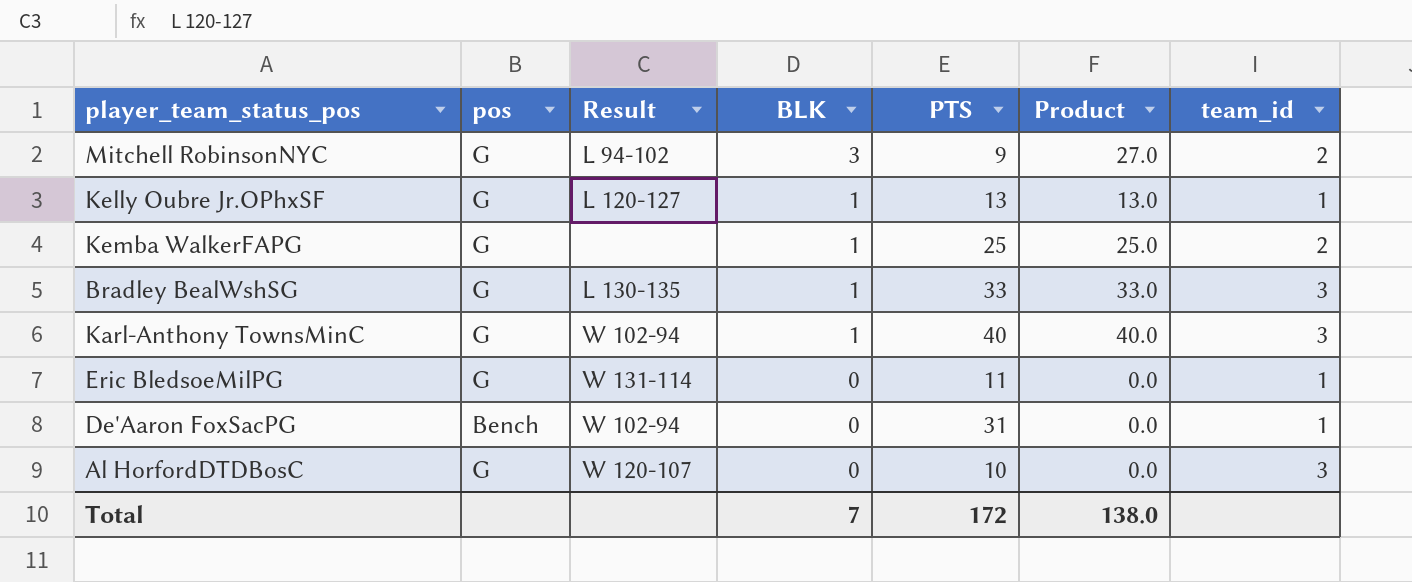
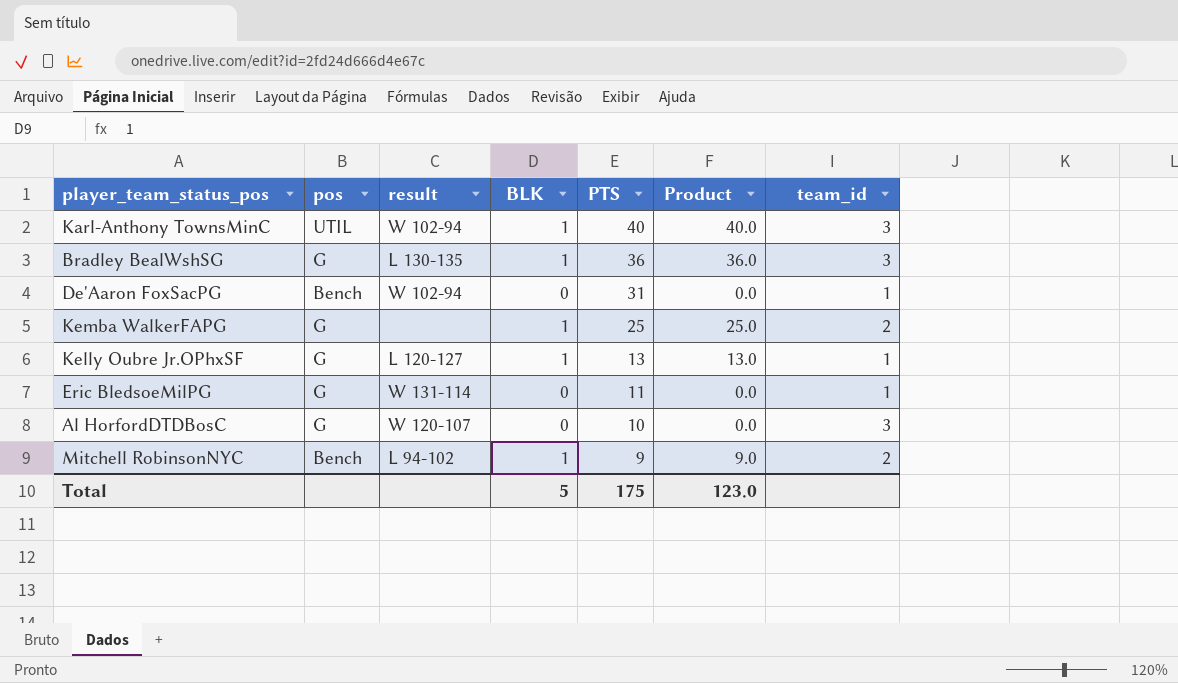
row order: BLK descending -> PTS descending
column name: Result -> result
Karl-Anthony TownsMinC | pos: G -> UTIL
Bradley BealWshSG | PTS: 33 -> 36
Bradley BealWshSG | Product: 33.0 -> 36.0
Mitchell RobinsonNYC | pos: G -> Bench
Mitchell RobinsonNYC | BLK: 3 -> 1
Mitchell RobinsonNYC | Product: 27.0 -> 9.0
Total | BLK: 7 -> 5
Total | PTS: 172 -> 175
Total | Product: 138.0 -> 123.0

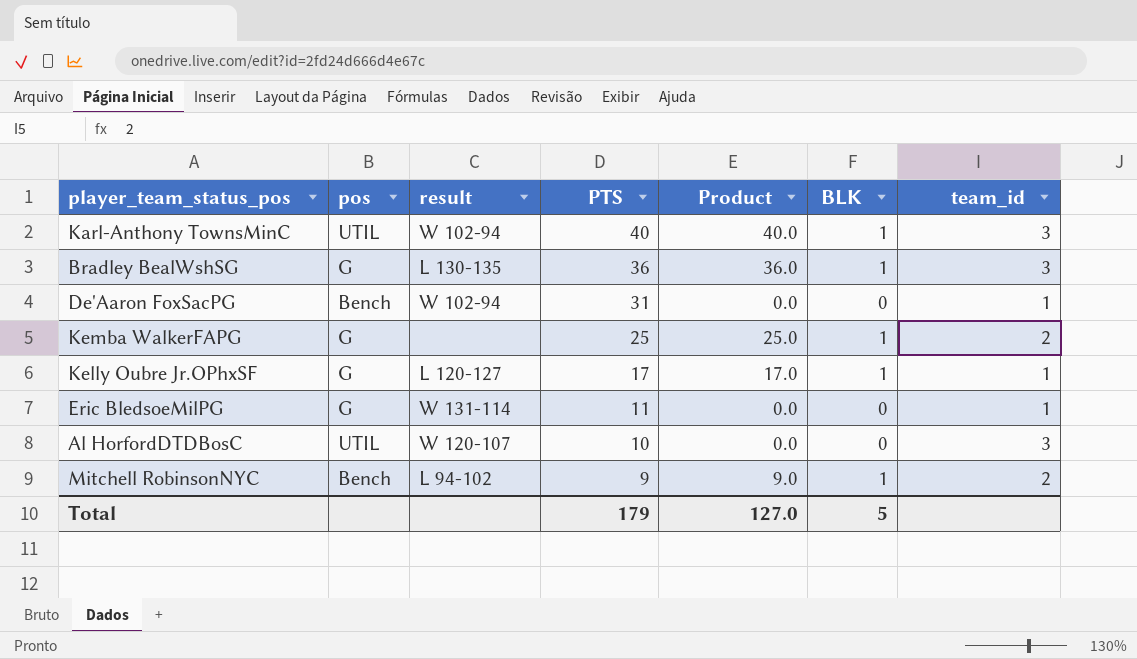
column BLK | position: 4 -> 6
Kelly Oubre Jr.OPhxSF | PTS: 13 -> 17
Kelly Oubre Jr.OPhxSF | Product: 13.0 -> 17.0
Al HorfordDTDBosC | pos: G -> UTIL
Total | PTS: 175 -> 179
Total | Product: 123.0 -> 127.0

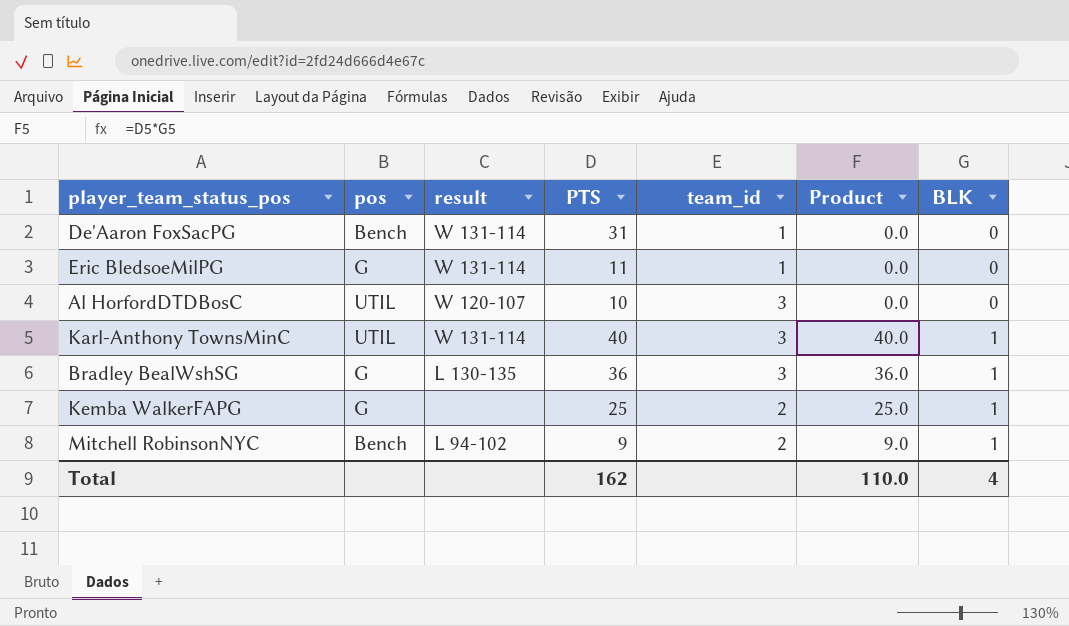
row order: PTS descending -> BLK ascending
column team_id | position: 7 -> 5
row Kelly Oubre Jr.OPhxSF: G | L 120-127 | 17 | 17.0 | 1 | 1 -> none
De'Aaron FoxSacPG | result: W 102-94 -> W 131-114
Karl-Anthony TownsMinC | result: W 102-94 -> W 131-114
Total | PTS: 179 -> 162
Total | Product: 127.0 -> 110.0
Total | BLK: 5 -> 4

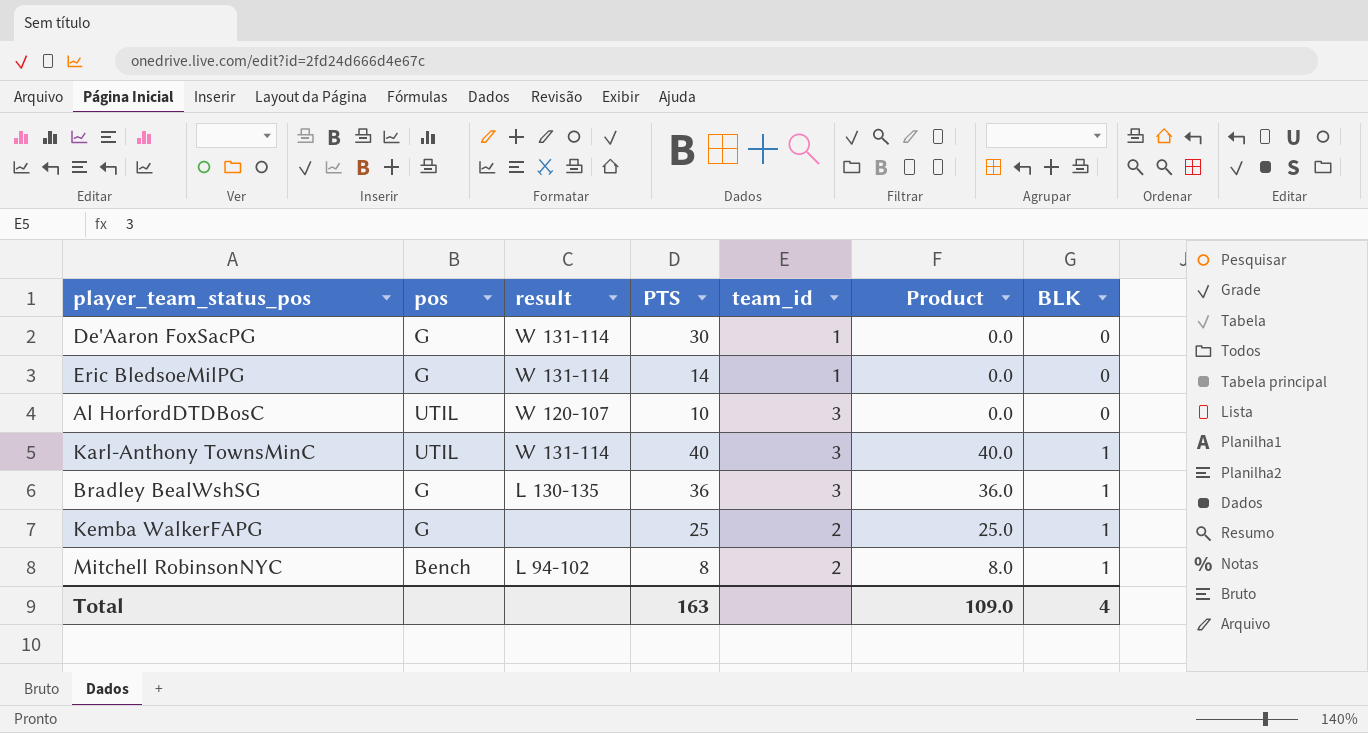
De'Aaron FoxSacPG | pos: Bench -> G
De'Aaron FoxSacPG | PTS: 31 -> 30
Eric BledsoeMilPG | PTS: 11 -> 14
Mitchell RobinsonNYC | PTS: 9 -> 8
Mitchell RobinsonNYC | Product: 9.0 -> 8.0
Total | PTS: 162 -> 163
Total | Product: 110.0 -> 109.0

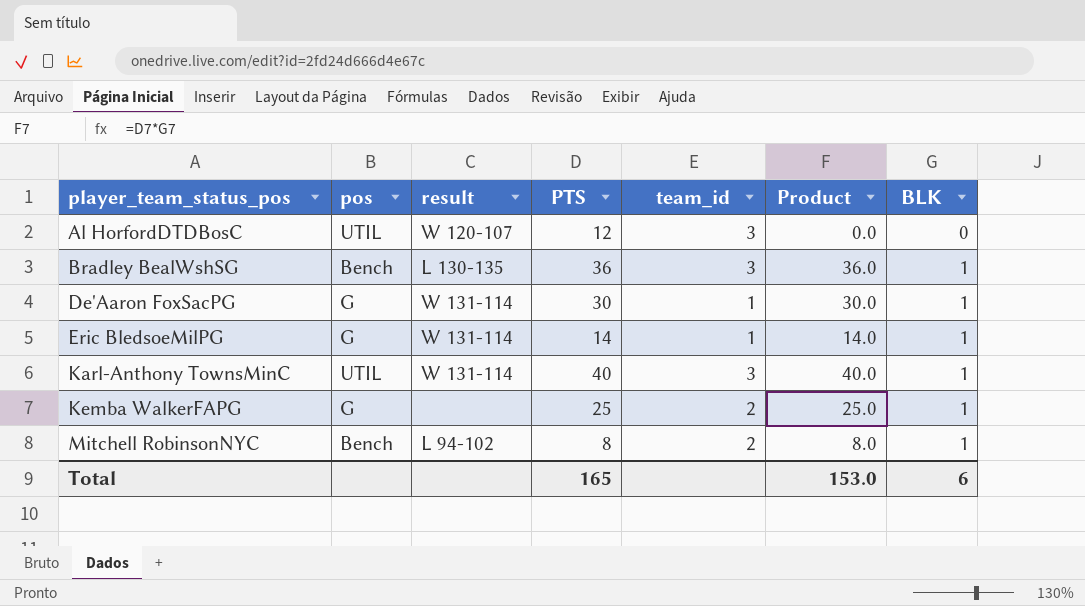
row order: BLK ascending -> player_team_status_pos ascending
Al HorfordDTDBosC | PTS: 10 -> 12
Bradley BealWshSG | pos: G -> Bench
De'Aaron FoxSacPG | Product: 0.0 -> 30.0
De'Aaron FoxSacPG | BLK: 0 -> 1
Eric BledsoeMilPG | Product: 0.0 -> 14.0
Eric BledsoeMilPG | BLK: 0 -> 1
Total | PTS: 163 -> 165
Total | Product: 109.0 -> 153.0
Total | BLK: 4 -> 6

